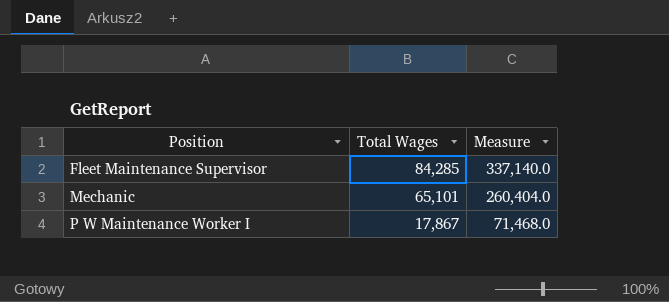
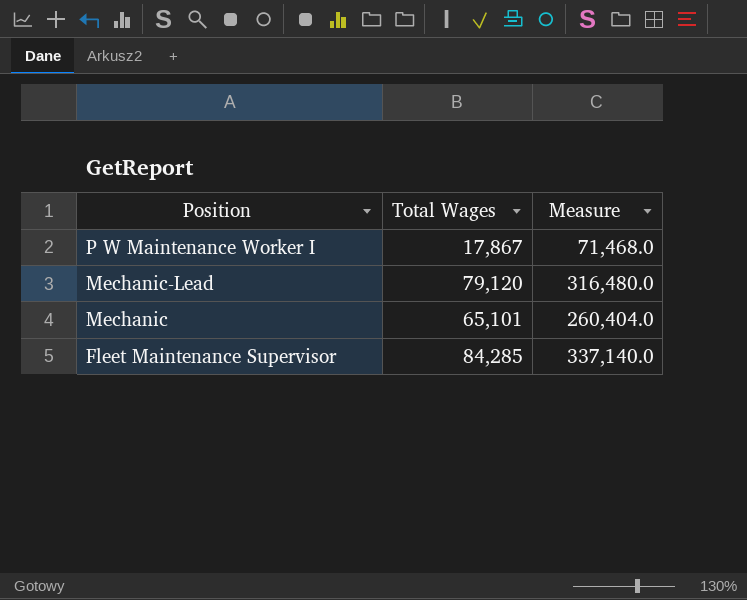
row order: Position ascending -> Position descending
row Mechanic-Lead: none -> 79,120 | 316,480.0

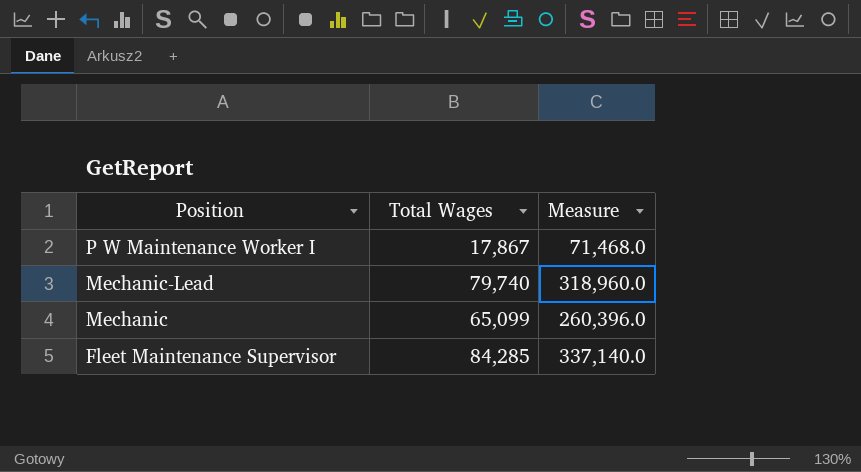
Mechanic-Lead | Total Wages: 79,120 -> 79,740
Mechanic-Lead | Measure: 316,480.0 -> 318,960.0
Mechanic | Total Wages: 65,101 -> 65,099
Mechanic | Measure: 260,404.0 -> 260,396.0

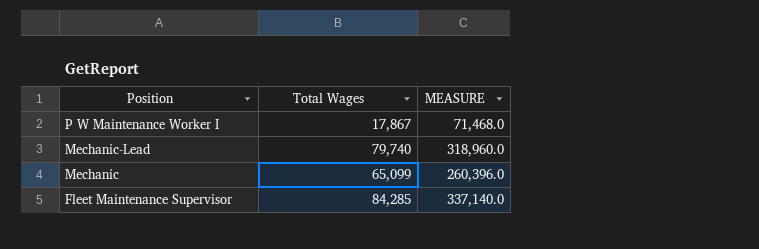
column name: Measure -> MEASURE

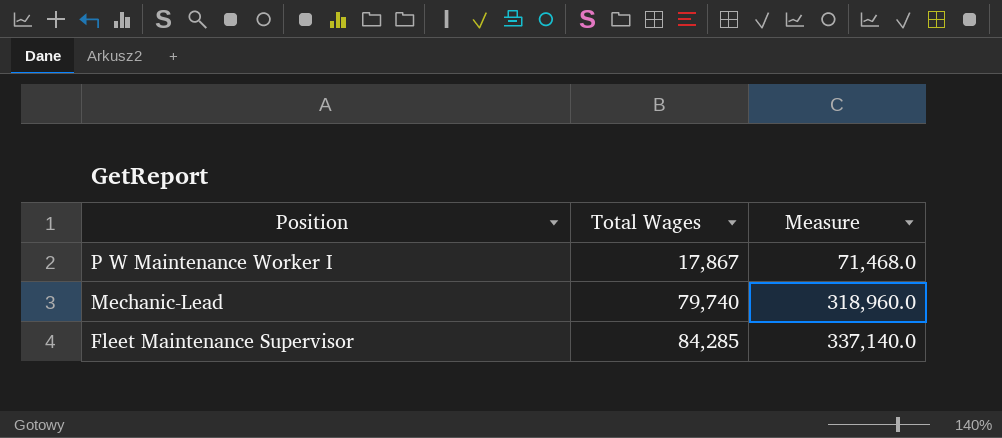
column name: MEASURE -> Measure
row Mechanic: 65,099 | 260,396.0 -> none

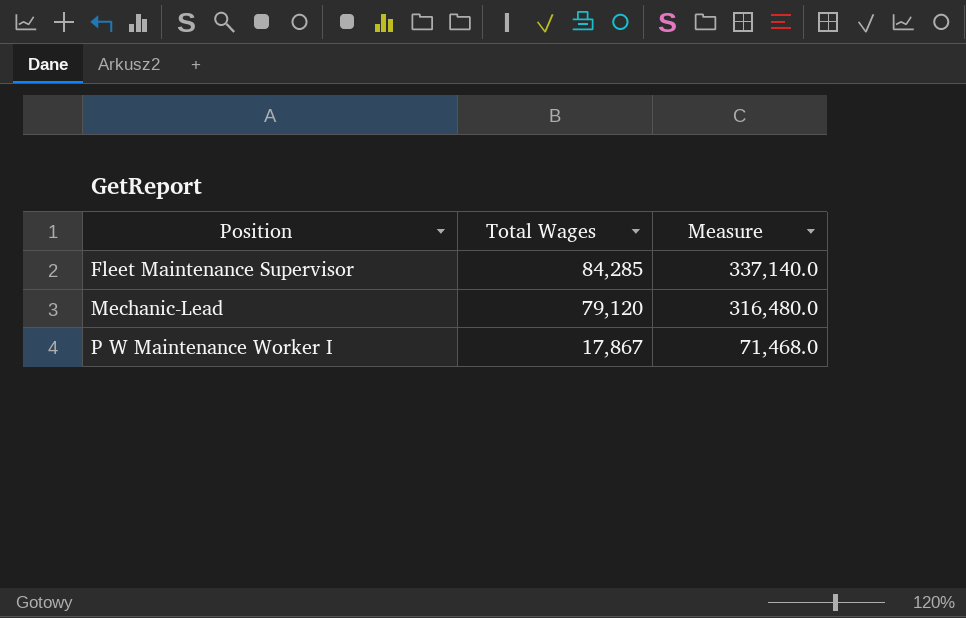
row order: Position descending -> Position ascending
Mechanic-Lead | Total Wages: 79,740 -> 79,120
Mechanic-Lead | Measure: 318,960.0 -> 316,480.0

